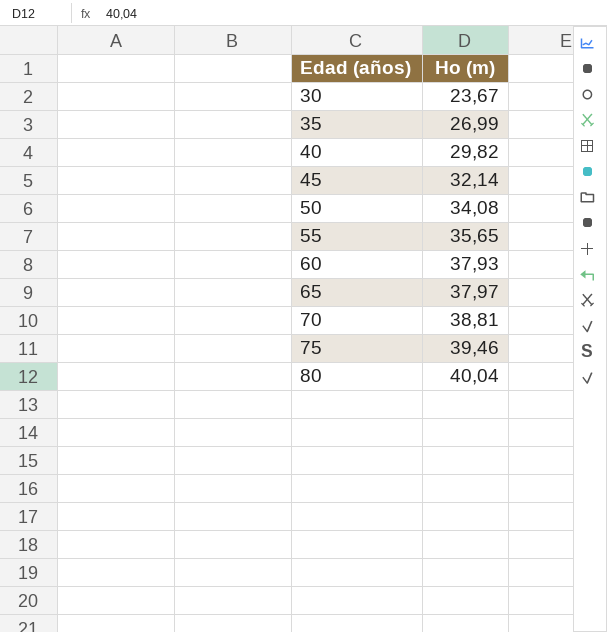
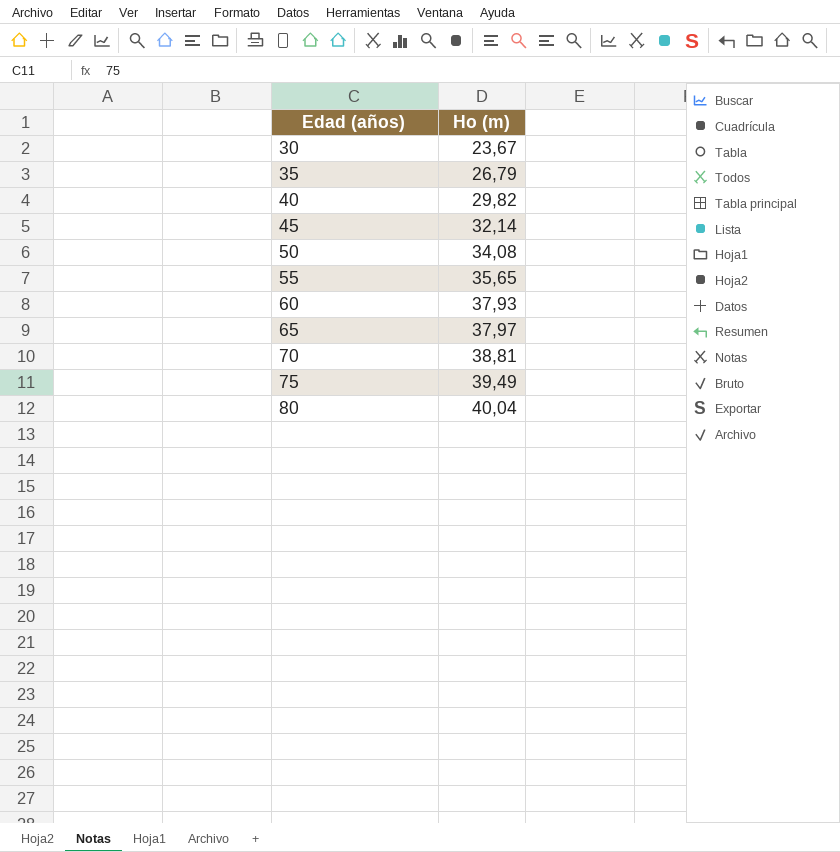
35 | Ho (m): 26,99 -> 26,79
75 | Ho (m): 39,46 -> 39,49

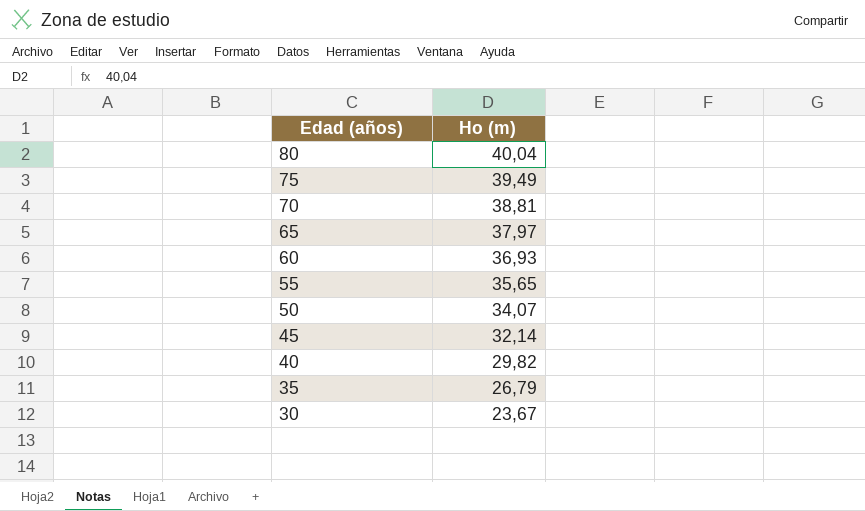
row order: Edad (años) ascending -> Edad (años) descending
60 | Ho (m): 37,93 -> 36,93
50 | Ho (m): 34,08 -> 34,07

